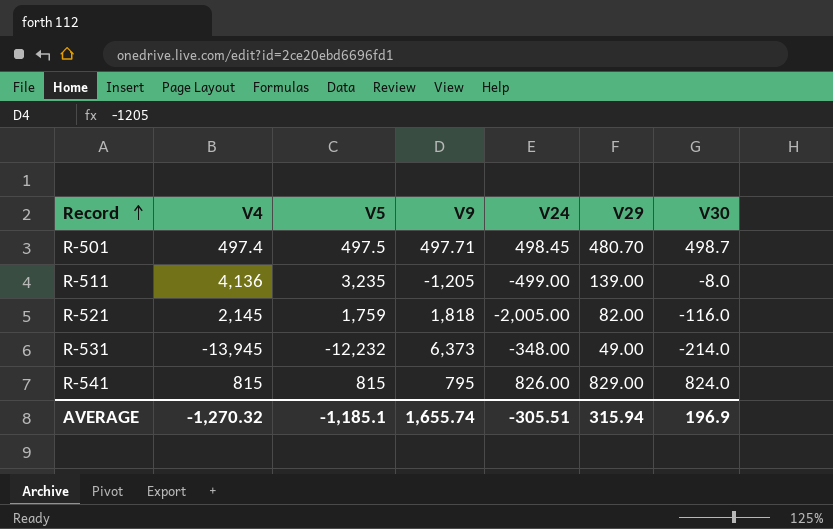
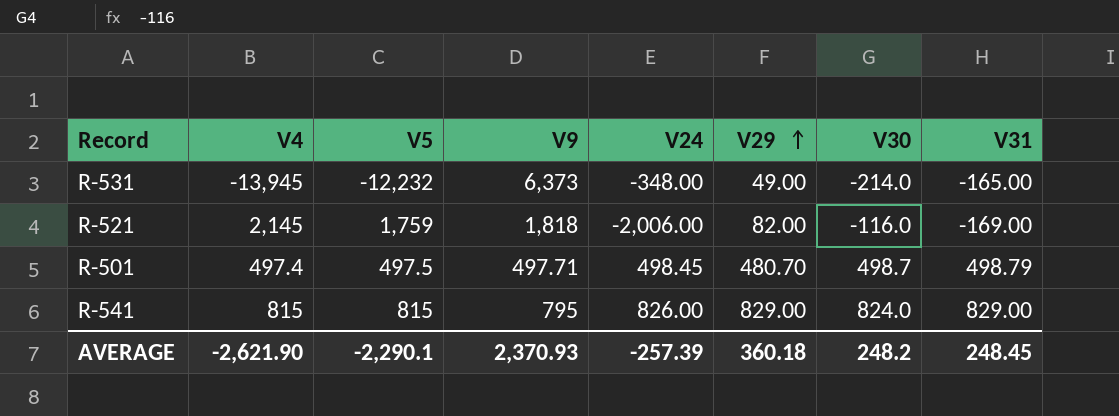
row order: Record ascending -> V29 ascending
column V31 | position: none -> 8
row R-511: 4,136 | 3,235 | -1,205 | -499.00 | 139.00 | -8.0 -> none
R-521 | V24: -2,005.00 -> -2,006.00
AVERAGE | V4: -1,270.32 -> -2,621.90
AVERAGE | V5: -1,185.1 -> -2,290.1
AVERAGE | V9: 1,655.74 -> 2,370.93
AVERAGE | V24: -305.51 -> -257.39
AVERAGE | V29: 315.94 -> 360.18
AVERAGE | V30: 196.9 -> 248.2

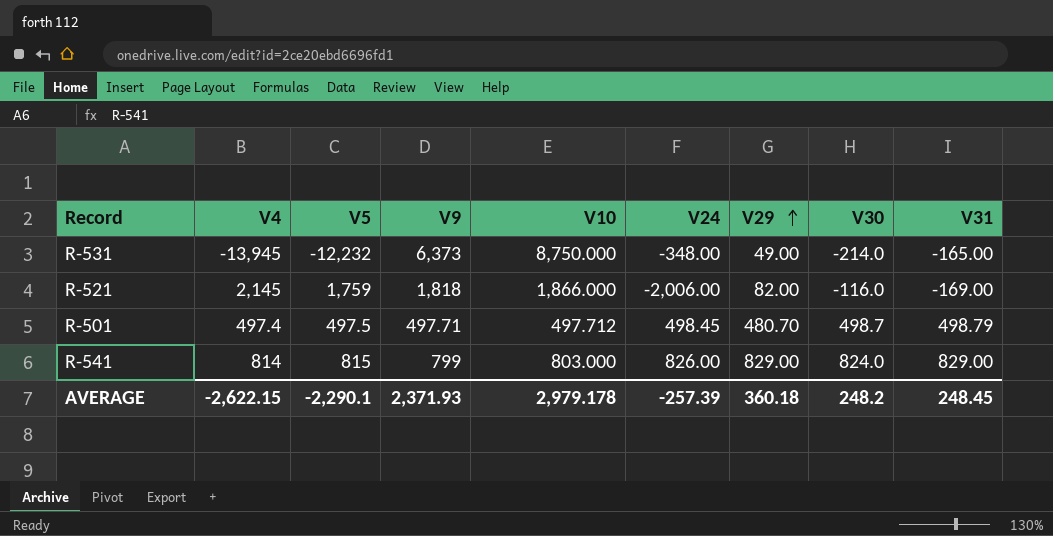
column V10 | position: none -> 5
R-541 | V4: 815 -> 814
R-541 | V9: 795 -> 799
AVERAGE | V4: -2,621.90 -> -2,622.15
AVERAGE | V9: 2,370.93 -> 2,371.93

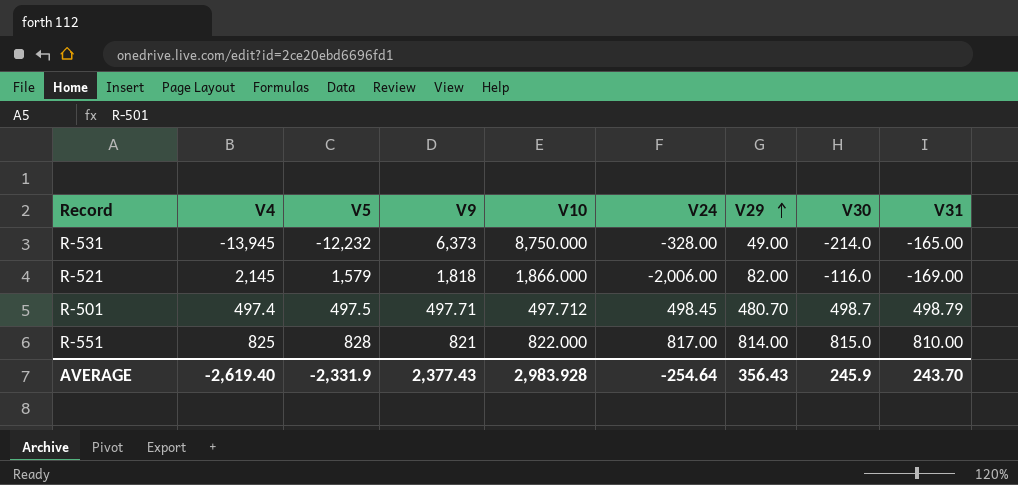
row R-541: 814 | 815 | 799 | 803.000 | 826.00 | 829.00 | 824.0 | 829.00 -> none
R-531 | V24: -348.00 -> -328.00
R-521 | V5: 1,759 -> 1,579
row R-551: none -> 825 | 828 | 821 | 822.000 | 817.00 | 814.00 | 815.0 | 810.00
AVERAGE | V4: -2,622.15 -> -2,619.40
AVERAGE | V5: -2,290.1 -> -2,331.9
AVERAGE | V9: 2,371.93 -> 2,377.43
AVERAGE | V10: 2,979.178 -> 2,983.928
AVERAGE | V24: -257.39 -> -254.64
AVERAGE | V29: 360.18 -> 356.43
AVERAGE | V30: 248.2 -> 245.9
AVERAGE | V31: 248.45 -> 243.70

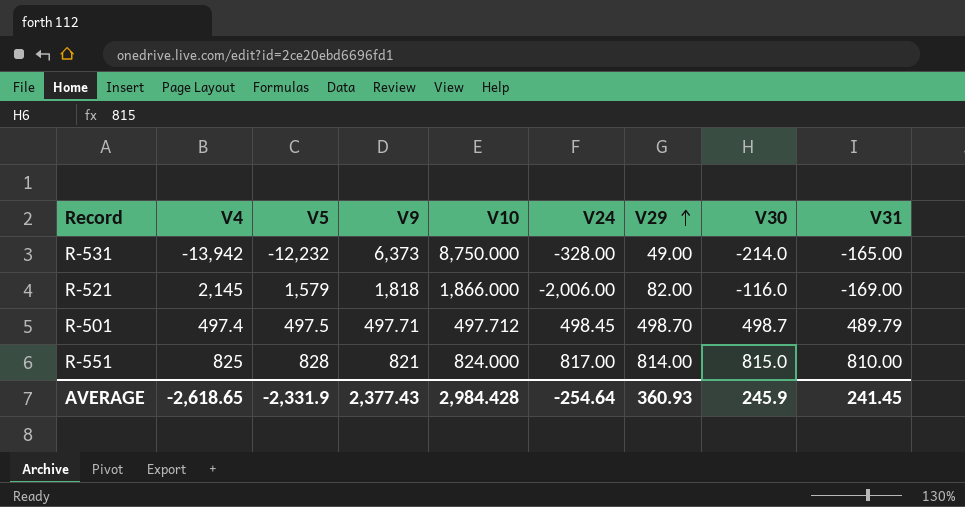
R-531 | V4: -13,945 -> -13,942
R-501 | V29: 480.70 -> 498.70
R-501 | V31: 498.79 -> 489.79
R-551 | V10: 822.000 -> 824.000
AVERAGE | V4: -2,619.40 -> -2,618.65
AVERAGE | V10: 2,983.928 -> 2,984.428
AVERAGE | V29: 356.43 -> 360.93
AVERAGE | V31: 243.70 -> 241.45

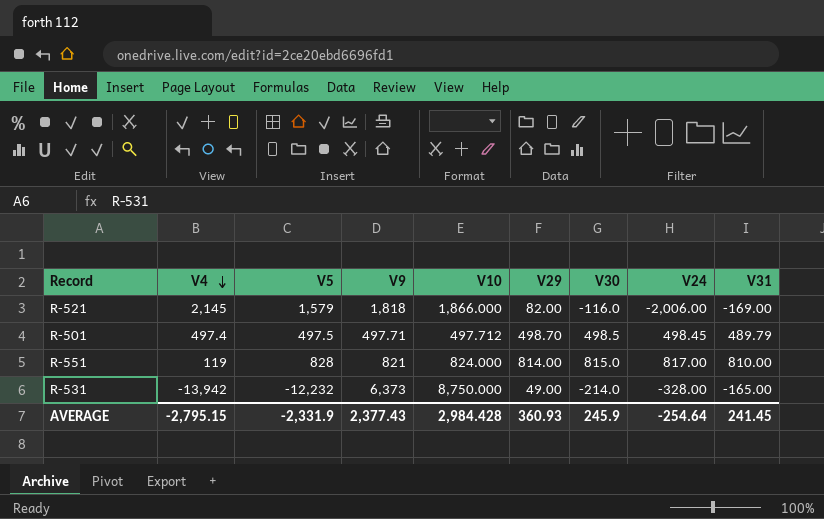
row order: V29 ascending -> V4 descending
column V24 | position: 6 -> 8
R-501 | V30: 498.7 -> 498.5
R-551 | V4: 825 -> 119
AVERAGE | V4: -2,618.65 -> -2,795.15

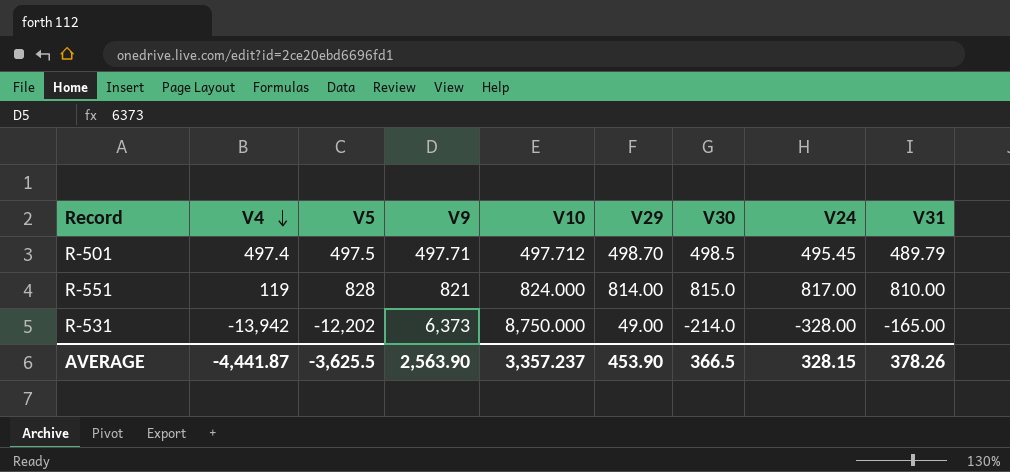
row R-521: 2,145 | 1,579 | 1,818 | 1,866.000 | 82.00 | -116.0 | -2,006.00 | -169.00 -> none
R-501 | V24: 498.45 -> 495.45
R-531 | V5: -12,232 -> -12,202
AVERAGE | V4: -2,795.15 -> -4,441.87
AVERAGE | V5: -2,331.9 -> -3,625.5
AVERAGE | V9: 2,377.43 -> 2,563.90
AVERAGE | V10: 2,984.428 -> 3,357.237
AVERAGE | V29: 360.93 -> 453.90
AVERAGE | V30: 245.9 -> 366.5
AVERAGE | V24: -254.64 -> 328.15
AVERAGE | V31: 241.45 -> 378.26

